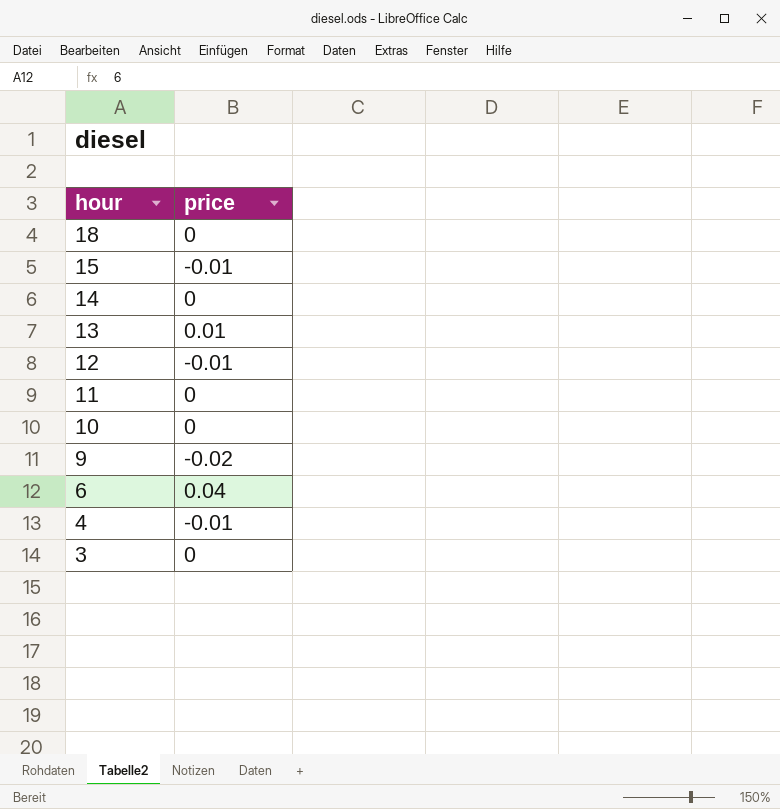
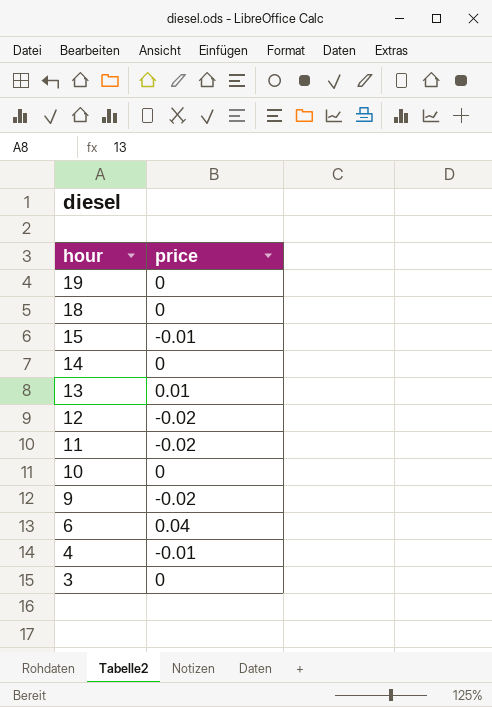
row 19: none -> 0
12 | price: -0.01 -> -0.02
11 | price: 0 -> -0.02

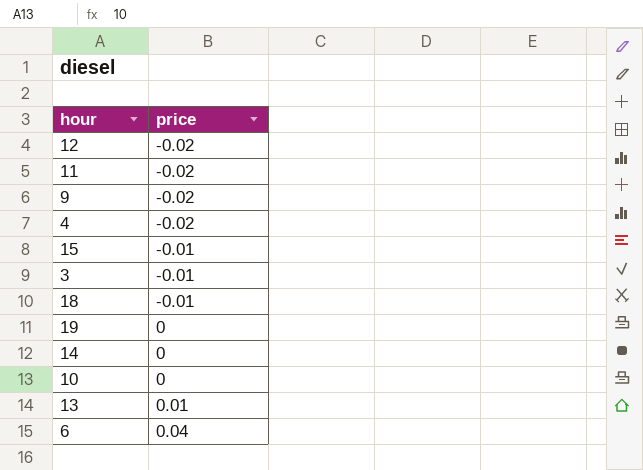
row order: hour descending -> price ascending
4 | price: -0.01 -> -0.02
3 | price: 0 -> -0.01
18 | price: 0 -> -0.01

